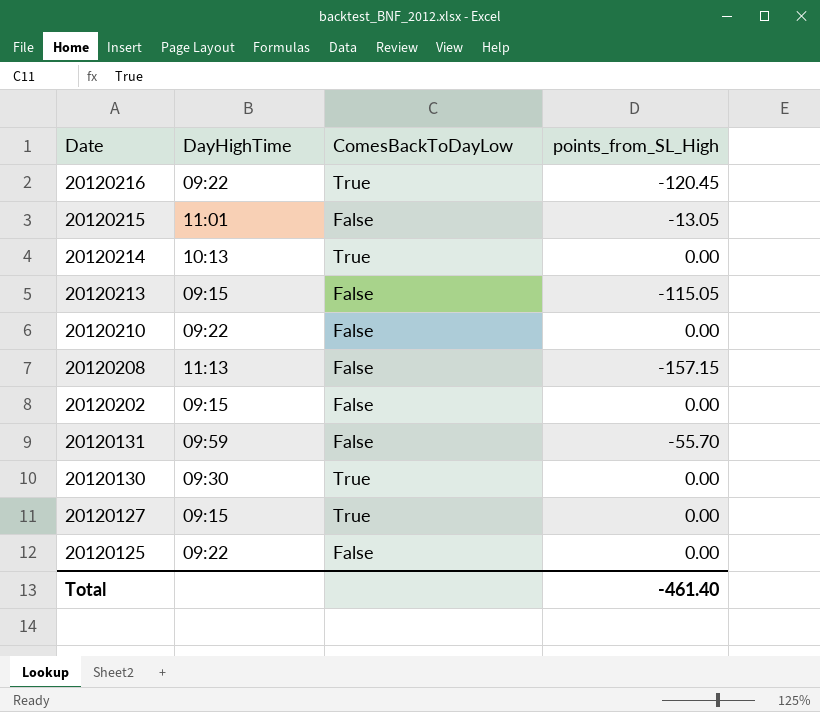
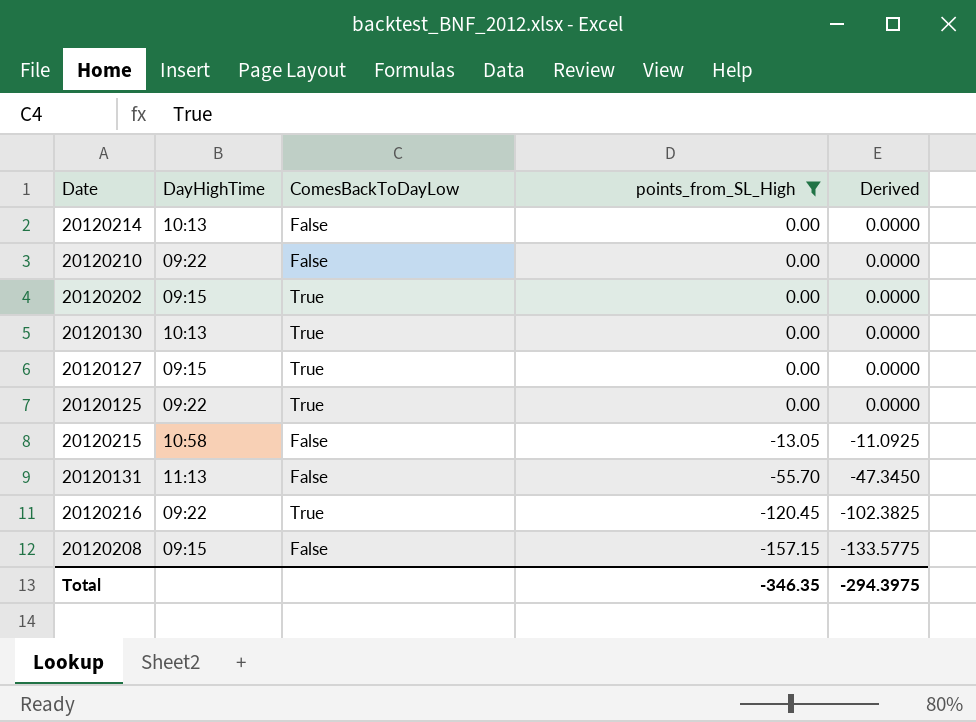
filter: none -> points_from_SL_High != -115.05
row order: Date descending -> points_from_SL_High descending
column Derived | formula: none -> [points_from_SL_High] * 0.85
20120214 | ComesBackToDayLow: True -> False
20120202 | ComesBackToDayLow: False -> True
20120130 | DayHighTime: 09:30 -> 10:13
20120125 | ComesBackToDayLow: False -> True
20120215 | DayHighTime: 11:01 -> 10:58
20120131 | DayHighTime: 09:59 -> 11:13
20120208 | DayHighTime: 11:13 -> 09:15
Total | points_from_SL_High: -461.40 -> -346.35

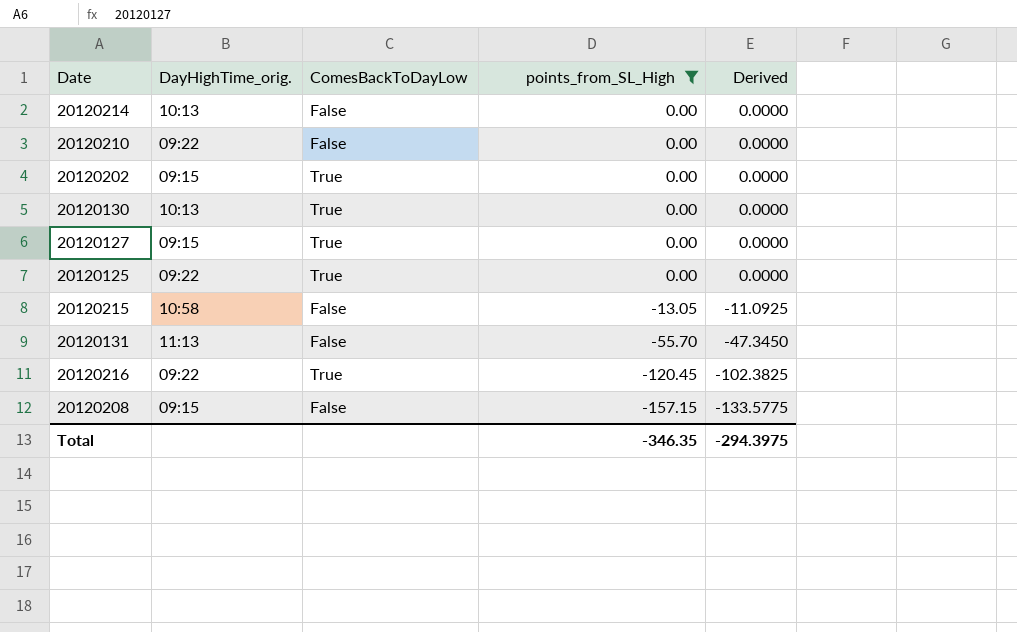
column name: DayHighTime -> DayHighTime_orig.

